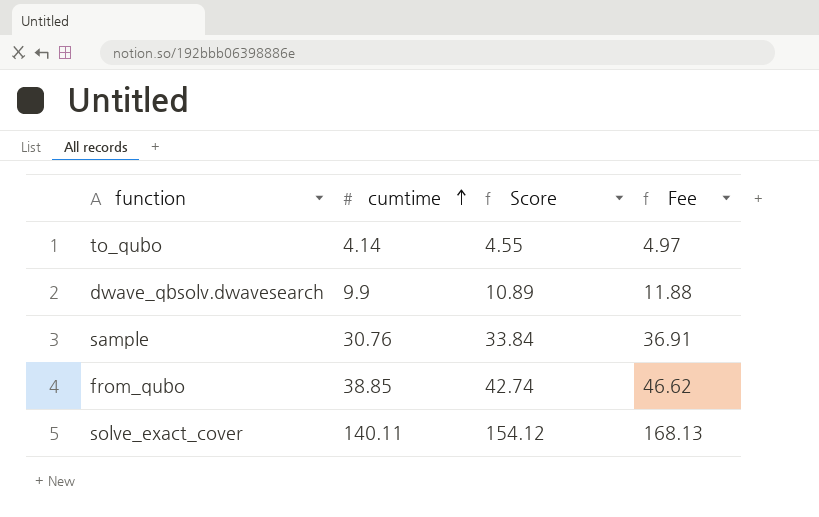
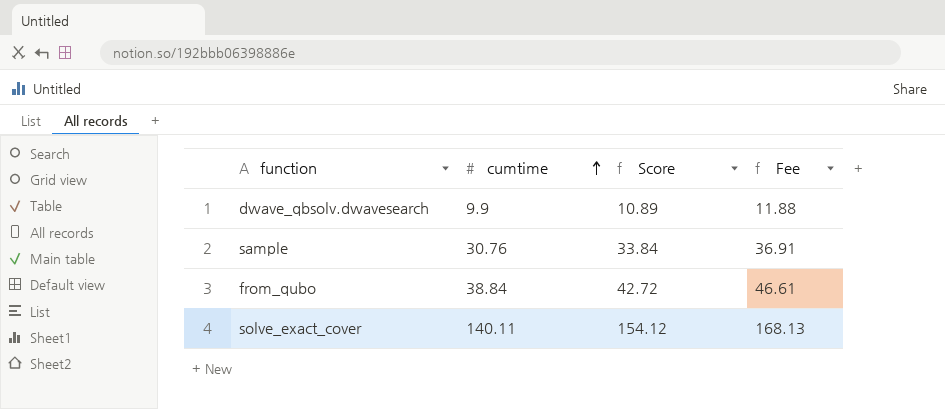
row to_qubo: 4.14 | 4.55 | 4.97 -> none
from_qubo | cumtime: 38.85 -> 38.84
from_qubo | Score: 42.74 -> 42.72
from_qubo | Fee: 46.62 -> 46.61

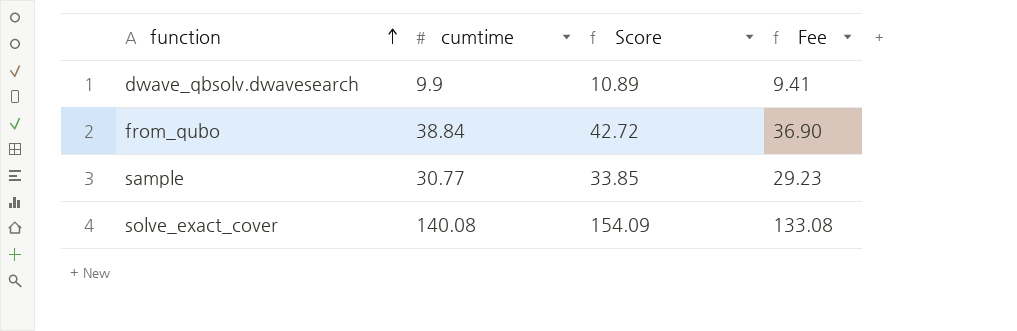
row order: cumtime ascending -> function ascending
column Fee | formula: [cumtime] * 1.2 -> [cumtime] * 0.95
sample | cumtime: 30.76 -> 30.77
sample | Score: 33.84 -> 33.85
solve_exact_cover | cumtime: 140.11 -> 140.08
solve_exact_cover | Score: 154.12 -> 154.09

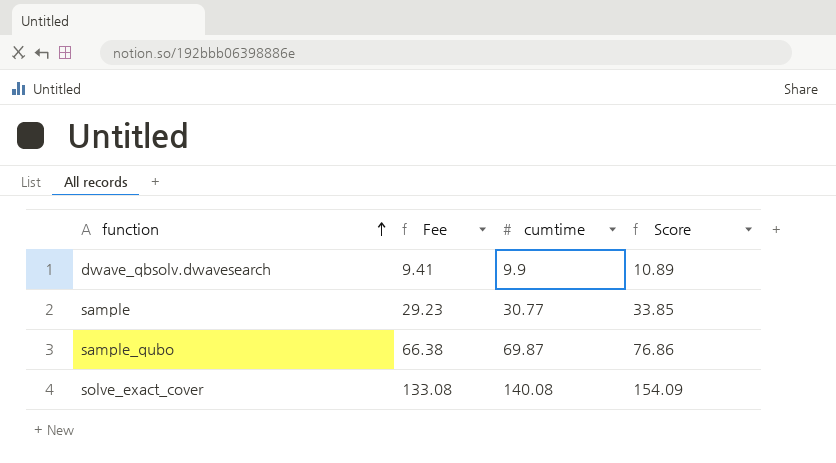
column Fee | position: 4 -> 2
row from_qubo: 38.84 | 42.72 | 36.90 -> none
row sample_qubo: none -> 66.38 | 69.87 | 76.86

